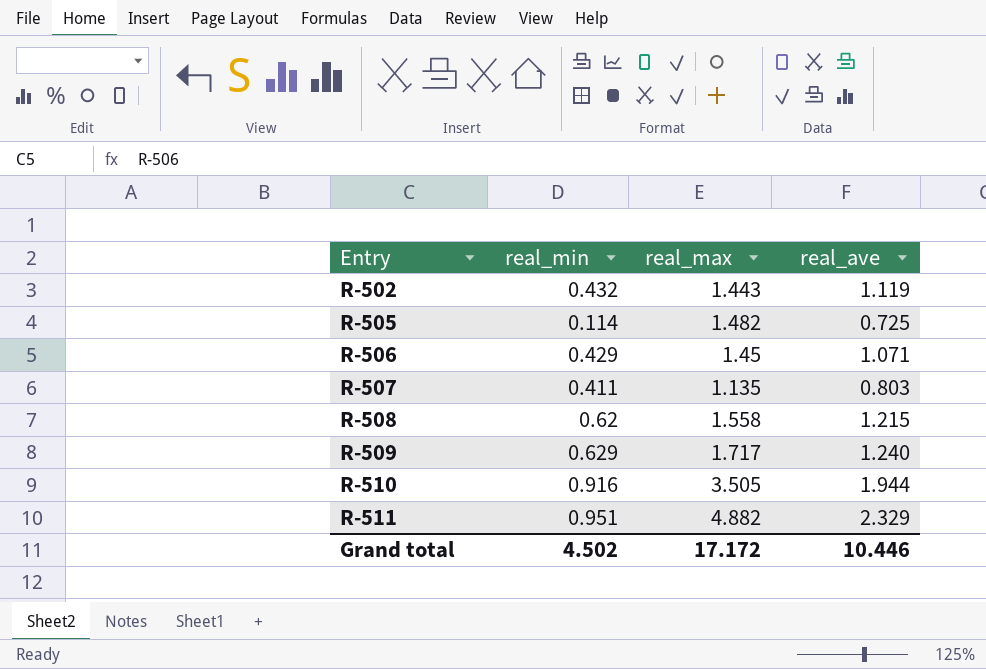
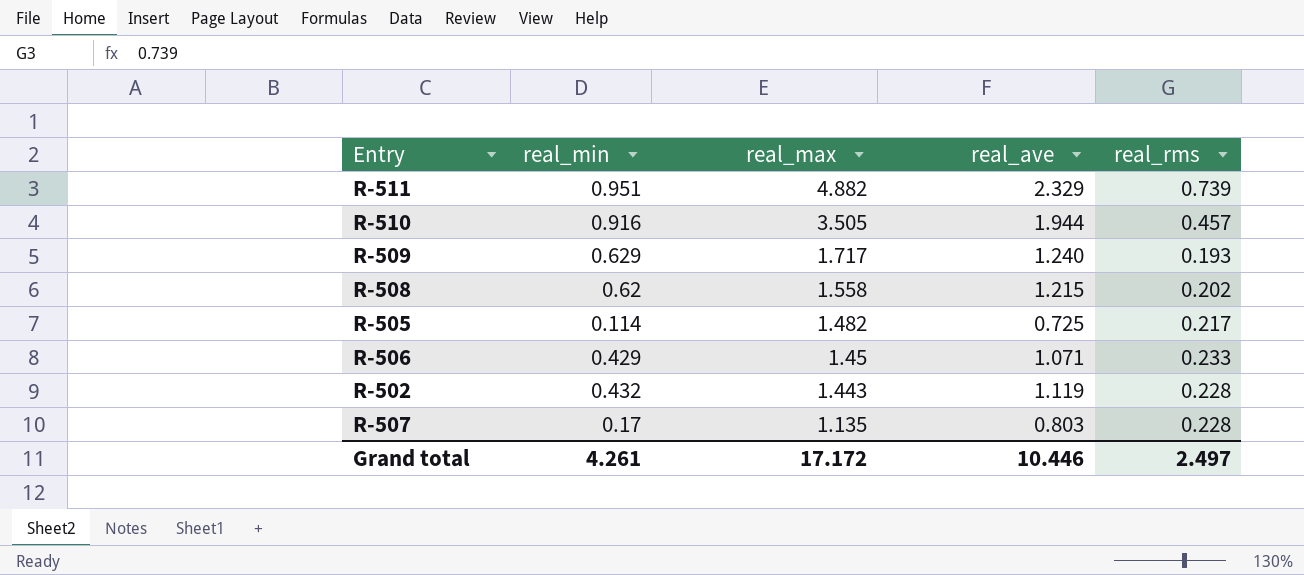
row order: Entry ascending -> real_max descending
column real_rms | position: none -> 5
R-507 | real_min: 0.411 -> 0.17
Grand total | real_min: 4.502 -> 4.261

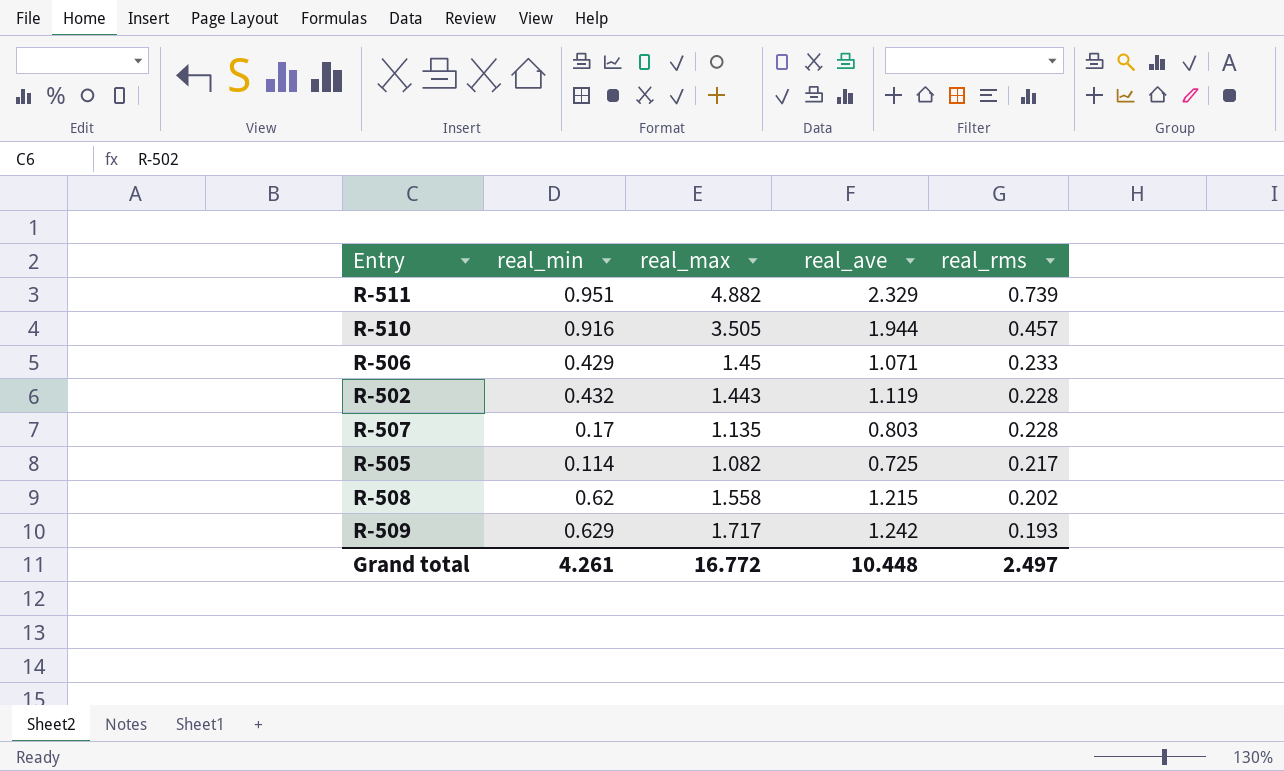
row order: real_max descending -> real_rms descending
R-505 | real_max: 1.482 -> 1.082
R-509 | real_ave: 1.240 -> 1.242
Grand total | real_max: 17.172 -> 16.772
Grand total | real_ave: 10.446 -> 10.448

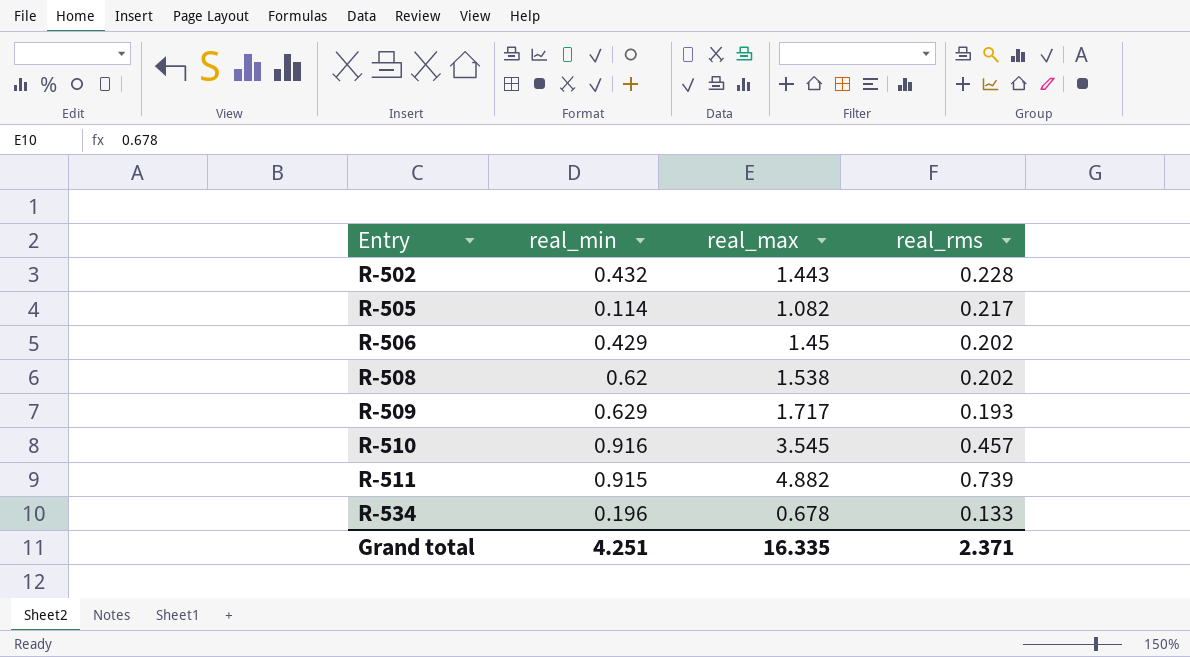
row order: real_rms descending -> Entry ascending
column real_ave | position: 4 -> none
row R-507: 0.17 | 1.135 | 0.803 | 0.228 -> none
R-506 | real_rms: 0.233 -> 0.202
R-508 | real_max: 1.558 -> 1.538
R-510 | real_max: 3.505 -> 3.545
R-511 | real_min: 0.951 -> 0.915
row R-534: none -> 0.196 | 0.678 | 0.133
Grand total | real_min: 4.261 -> 4.251
Grand total | real_max: 16.772 -> 16.335
Grand total | real_rms: 2.497 -> 2.371

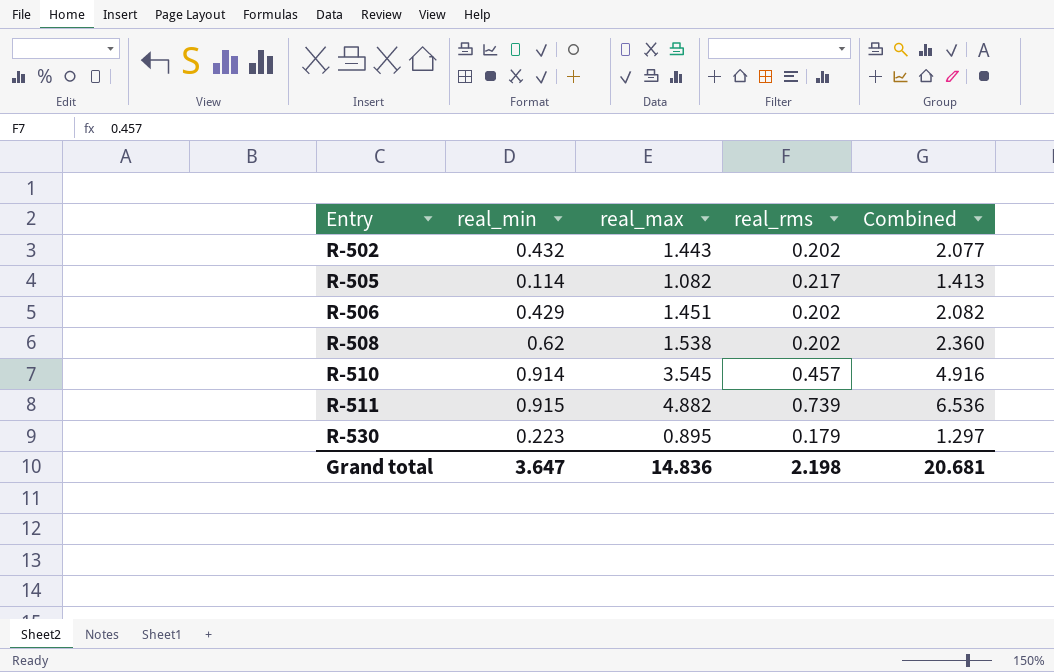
column Combined | formula: none -> [real_min] + [real_max] + [real_rms]
row R-509: 0.629 | 1.717 | 0.193 -> none
row R-534: 0.196 | 0.678 | 0.133 -> none
R-502 | real_rms: 0.228 -> 0.202
R-506 | real_max: 1.45 -> 1.451
R-510 | real_min: 0.916 -> 0.914
row R-530: none -> 0.223 | 0.895 | 0.179 | 1.297
Grand total | real_min: 4.251 -> 3.647
Grand total | real_max: 16.335 -> 14.836
Grand total | real_rms: 2.371 -> 2.198

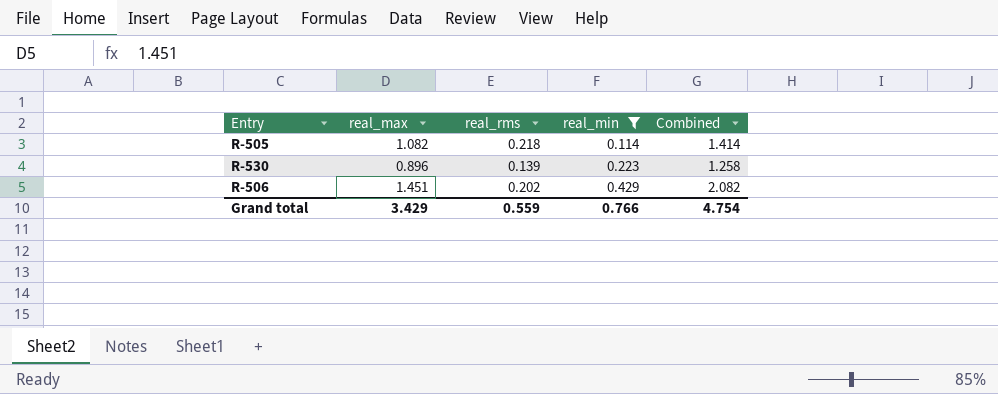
filter: none -> real_min <= 0.429
row order: Entry ascending -> real_min ascending
column real_min | position: 2 -> 4
R-505 | real_rms: 0.217 -> 0.218
R-505 | Combined: 1.413 -> 1.414
R-530 | real_max: 0.895 -> 0.896
R-530 | real_rms: 0.179 -> 0.139
R-530 | Combined: 1.297 -> 1.258
Grand total | real_max: 14.836 -> 3.429
Grand total | real_rms: 2.198 -> 0.559
Grand total | real_min: 3.647 -> 0.766
Grand total | Combined: 20.681 -> 4.754

